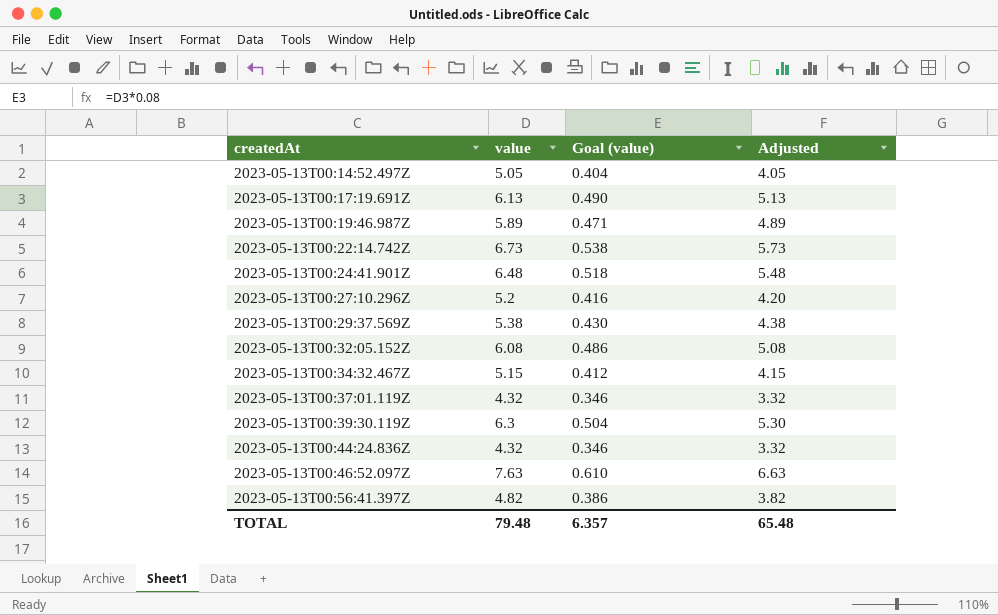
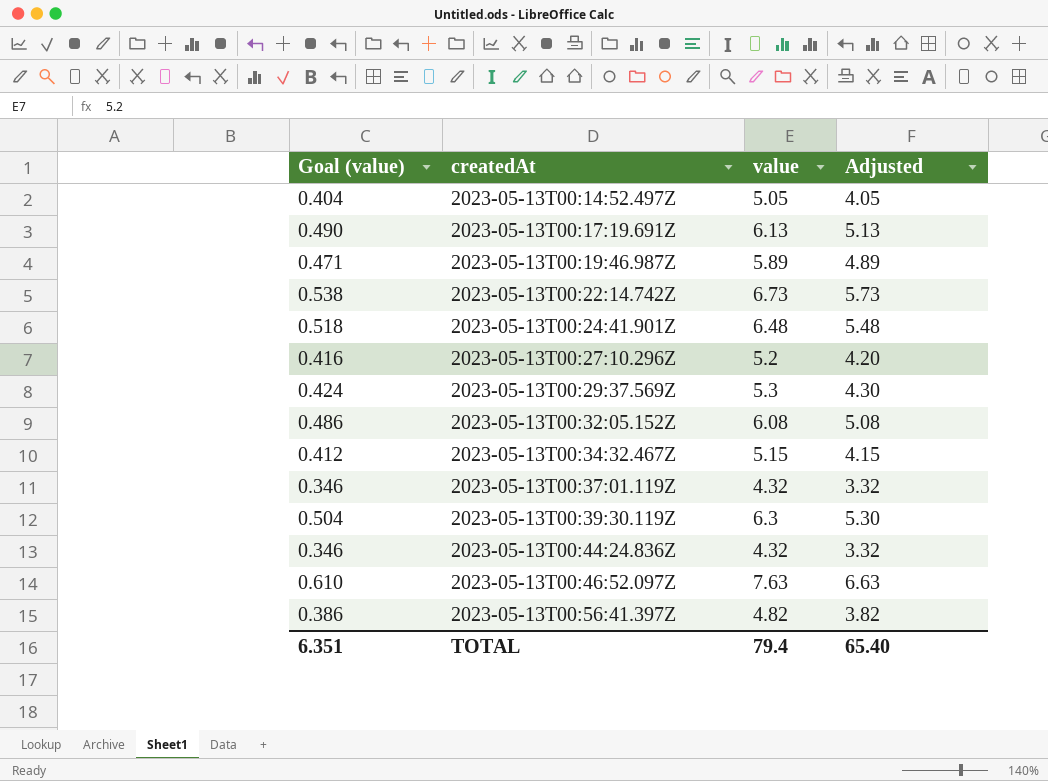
column Goal (value) | position: 3 -> 1
2023-05-13T00:29:37.569Z | Goal (value): 0.430 -> 0.424
2023-05-13T00:29:37.569Z | value: 5.38 -> 5.3
2023-05-13T00:29:37.569Z | Adjusted: 4.38 -> 4.30
TOTAL | Goal (value): 6.357 -> 6.351
TOTAL | value: 79.48 -> 79.4
TOTAL | Adjusted: 65.48 -> 65.40

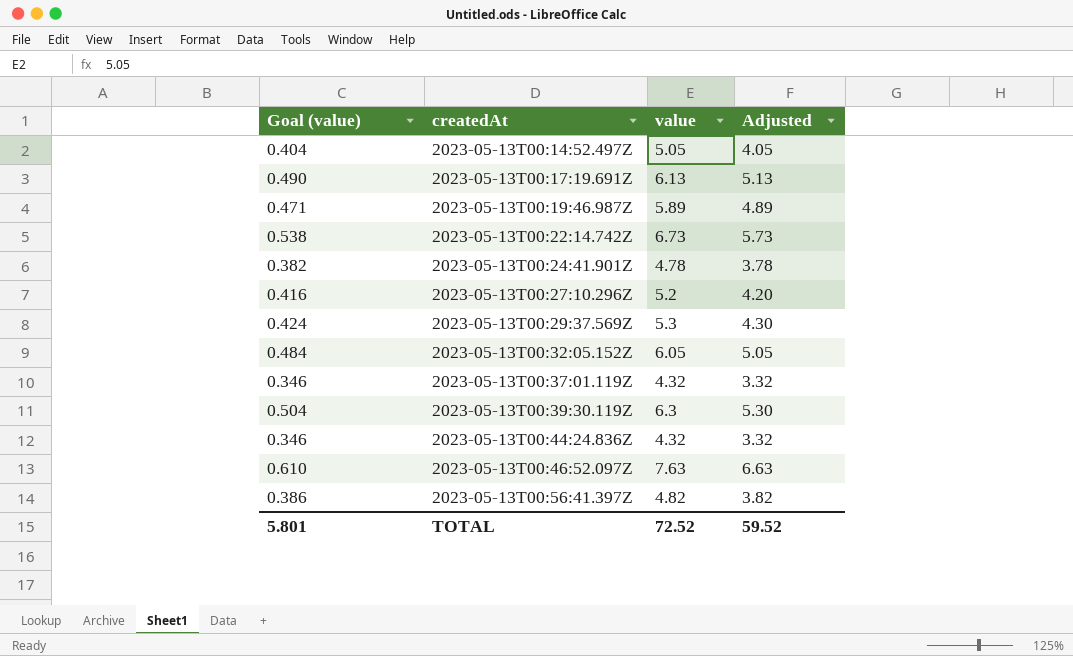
row 2023-05-13T00:34:32.467Z: 0.412 | 5.15 | 4.15 -> none
2023-05-13T00:24:41.901Z | Goal (value): 0.518 -> 0.382
2023-05-13T00:24:41.901Z | value: 6.48 -> 4.78
2023-05-13T00:24:41.901Z | Adjusted: 5.48 -> 3.78
2023-05-13T00:32:05.152Z | Goal (value): 0.486 -> 0.484
2023-05-13T00:32:05.152Z | value: 6.08 -> 6.05
2023-05-13T00:32:05.152Z | Adjusted: 5.08 -> 5.05
TOTAL | Goal (value): 6.351 -> 5.801
TOTAL | value: 79.4 -> 72.52
TOTAL | Adjusted: 65.40 -> 59.52

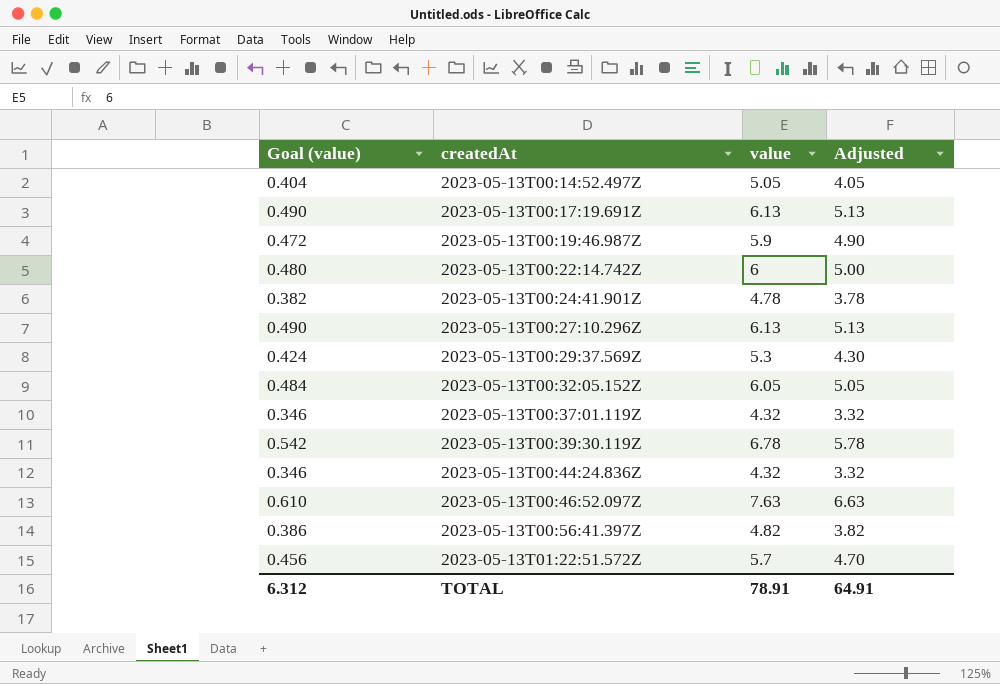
2023-05-13T00:19:46.987Z | Goal (value): 0.471 -> 0.472
2023-05-13T00:19:46.987Z | value: 5.89 -> 5.9
2023-05-13T00:19:46.987Z | Adjusted: 4.89 -> 4.90
2023-05-13T00:22:14.742Z | Goal (value): 0.538 -> 0.480
2023-05-13T00:22:14.742Z | value: 6.73 -> 6
2023-05-13T00:22:14.742Z | Adjusted: 5.73 -> 5.00
2023-05-13T00:27:10.296Z | Goal (value): 0.416 -> 0.490
2023-05-13T00:27:10.296Z | value: 5.2 -> 6.13
2023-05-13T00:27:10.296Z | Adjusted: 4.20 -> 5.13
2023-05-13T00:39:30.119Z | Goal (value): 0.504 -> 0.542
2023-05-13T00:39:30.119Z | value: 6.3 -> 6.78
2023-05-13T00:39:30.119Z | Adjusted: 5.30 -> 5.78
row 2023-05-13T01:22:51.572Z: none -> 0.456 | 5.7 | 4.70
TOTAL | Goal (value): 5.801 -> 6.312
TOTAL | value: 72.52 -> 78.91
TOTAL | Adjusted: 59.52 -> 64.91

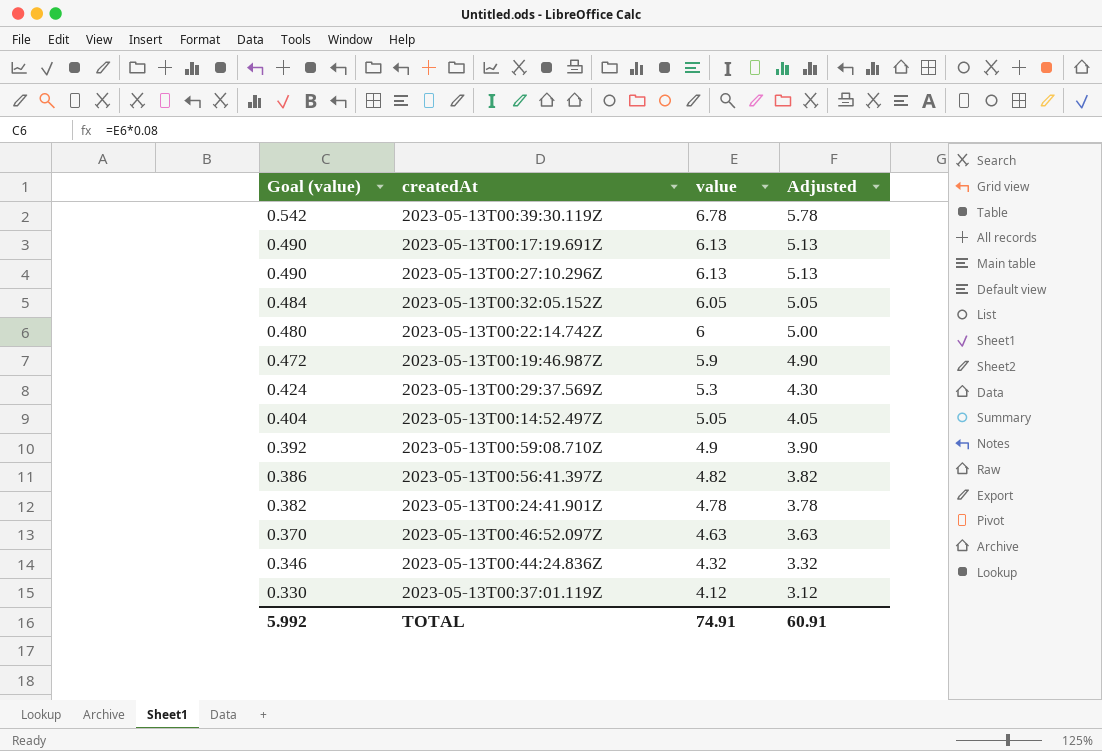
row order: createdAt ascending -> Goal (value) descending
row 2023-05-13T01:22:51.572Z: 0.456 | 5.7 | 4.70 -> none
row 2023-05-13T00:59:08.710Z: none -> 0.392 | 4.9 | 3.90
2023-05-13T00:46:52.097Z | Goal (value): 0.610 -> 0.370
2023-05-13T00:46:52.097Z | value: 7.63 -> 4.63
2023-05-13T00:46:52.097Z | Adjusted: 6.63 -> 3.63
2023-05-13T00:37:01.119Z | Goal (value): 0.346 -> 0.330
2023-05-13T00:37:01.119Z | value: 4.32 -> 4.12
2023-05-13T00:37:01.119Z | Adjusted: 3.32 -> 3.12
TOTAL | Goal (value): 6.312 -> 5.992
TOTAL | value: 78.91 -> 74.91
TOTAL | Adjusted: 64.91 -> 60.91

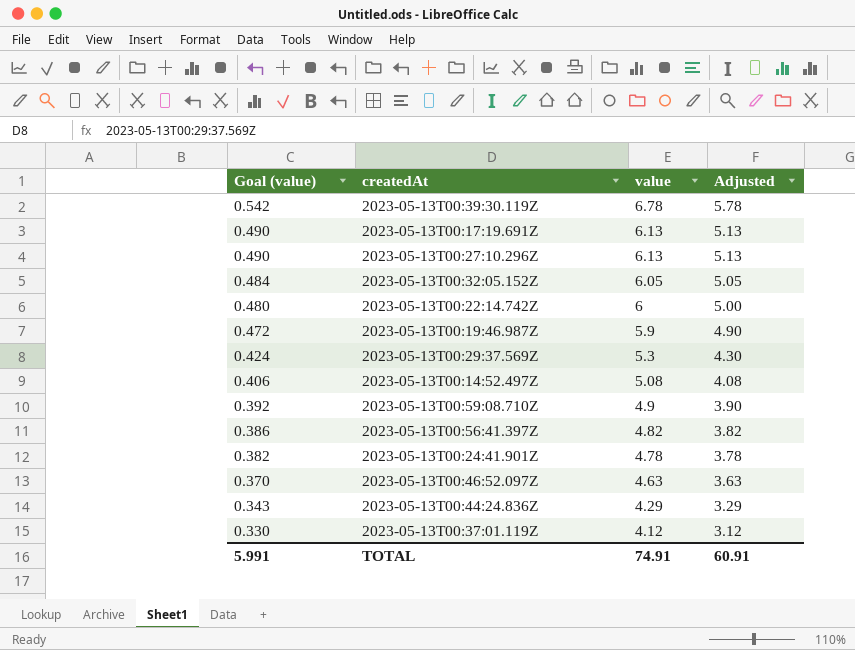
2023-05-13T00:14:52.497Z | Goal (value): 0.404 -> 0.406
2023-05-13T00:14:52.497Z | value: 5.05 -> 5.08
2023-05-13T00:14:52.497Z | Adjusted: 4.05 -> 4.08
2023-05-13T00:44:24.836Z | Goal (value): 0.346 -> 0.343
2023-05-13T00:44:24.836Z | value: 4.32 -> 4.29
2023-05-13T00:44:24.836Z | Adjusted: 3.32 -> 3.29
TOTAL | Goal (value): 5.992 -> 5.991

